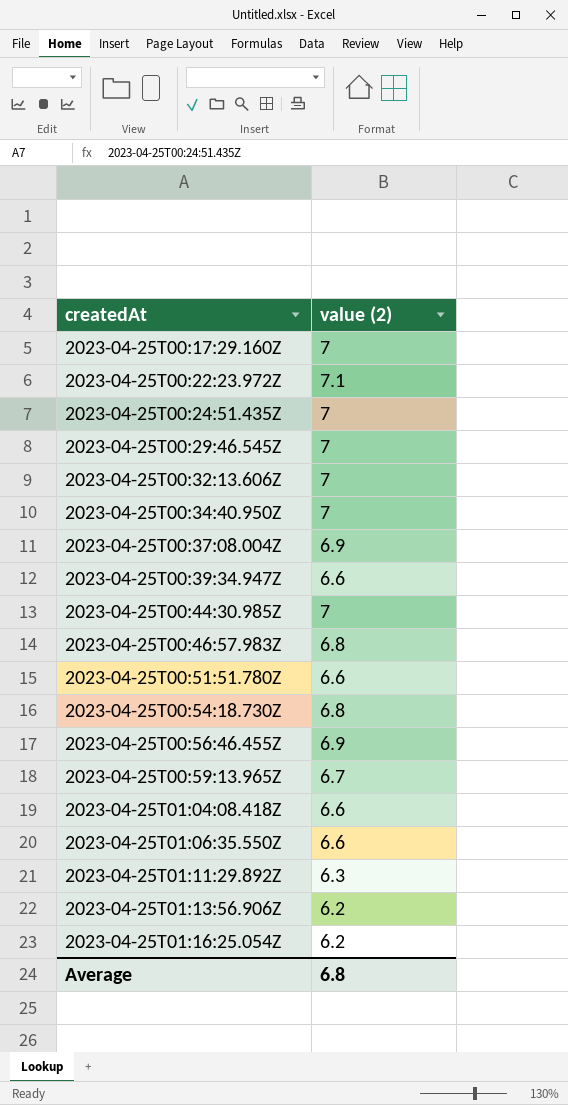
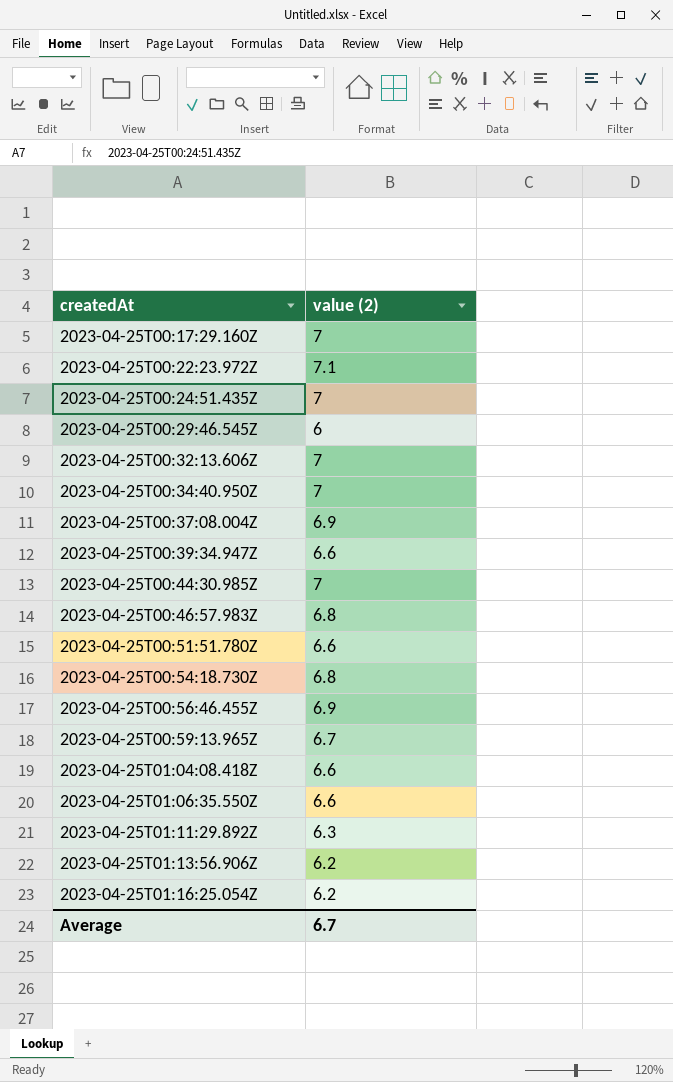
2023-04-25T00:29:46.545Z | value (2): 7 -> 6
Average | value (2): 6.8 -> 6.7

